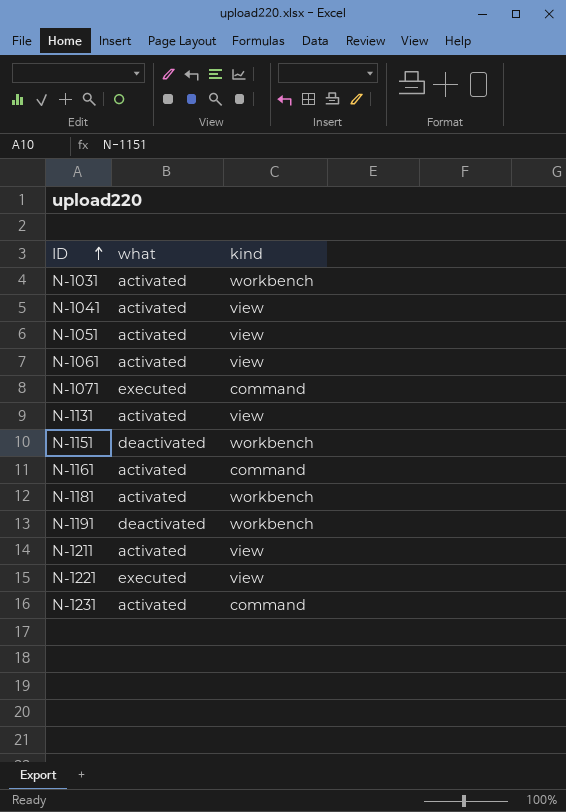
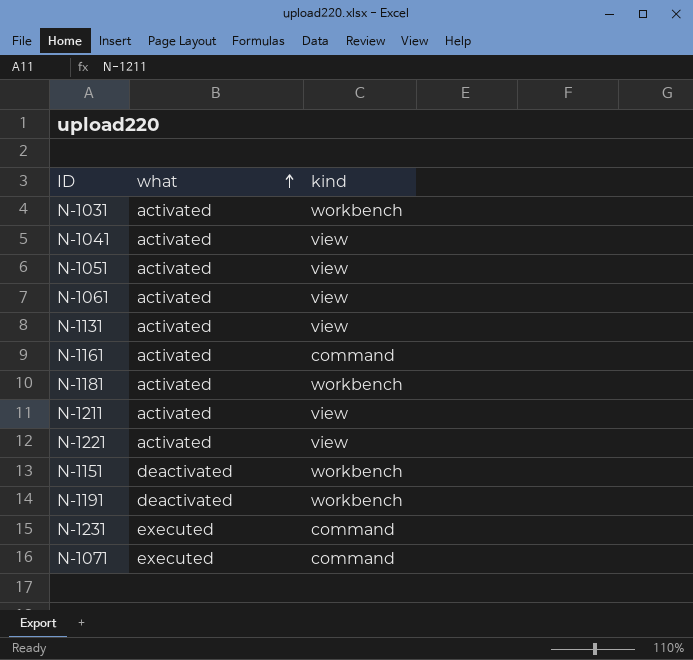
row order: ID ascending -> what ascending
N-1221 | what: executed -> activated
N-1231 | what: activated -> executed

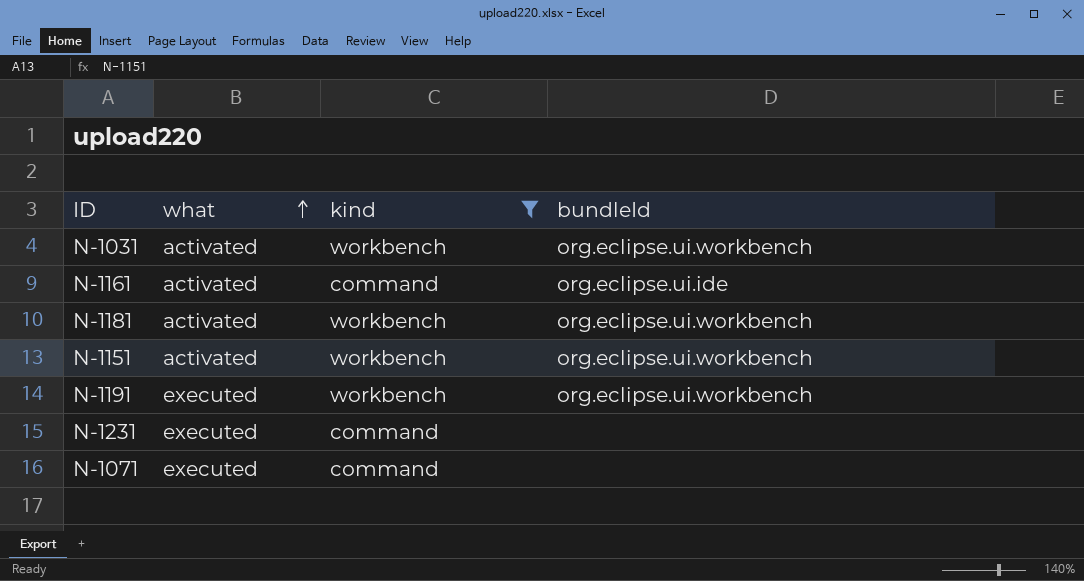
filter: none -> kind != view
column bundleId | position: none -> 4
N-1151 | what: deactivated -> activated
N-1191 | what: deactivated -> executed

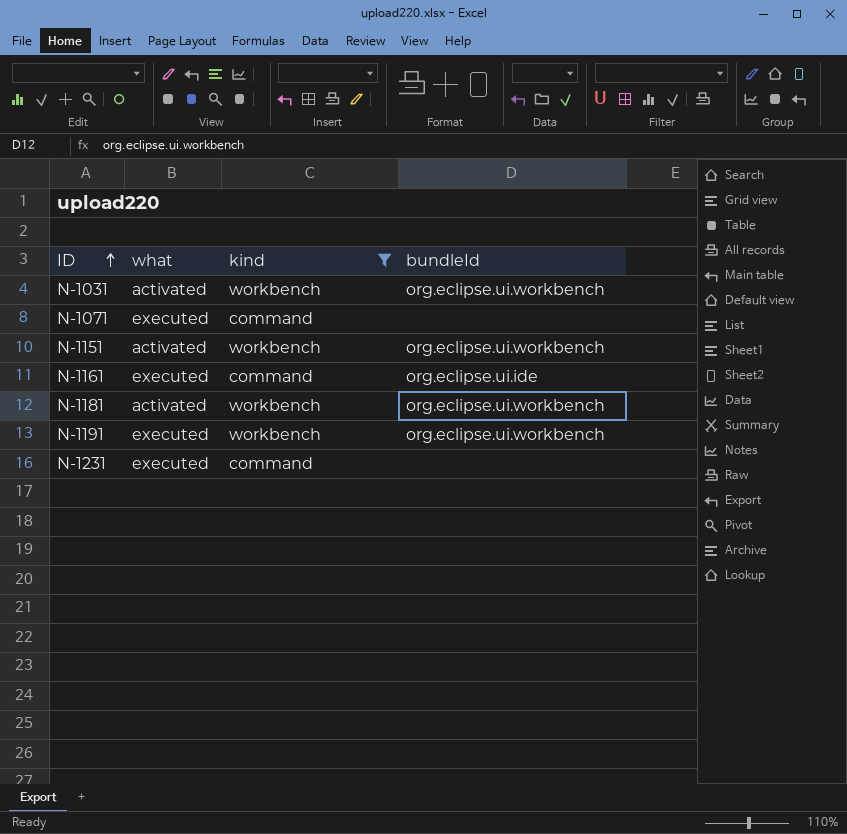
row order: what ascending -> ID ascending
N-1161 | what: activated -> executed

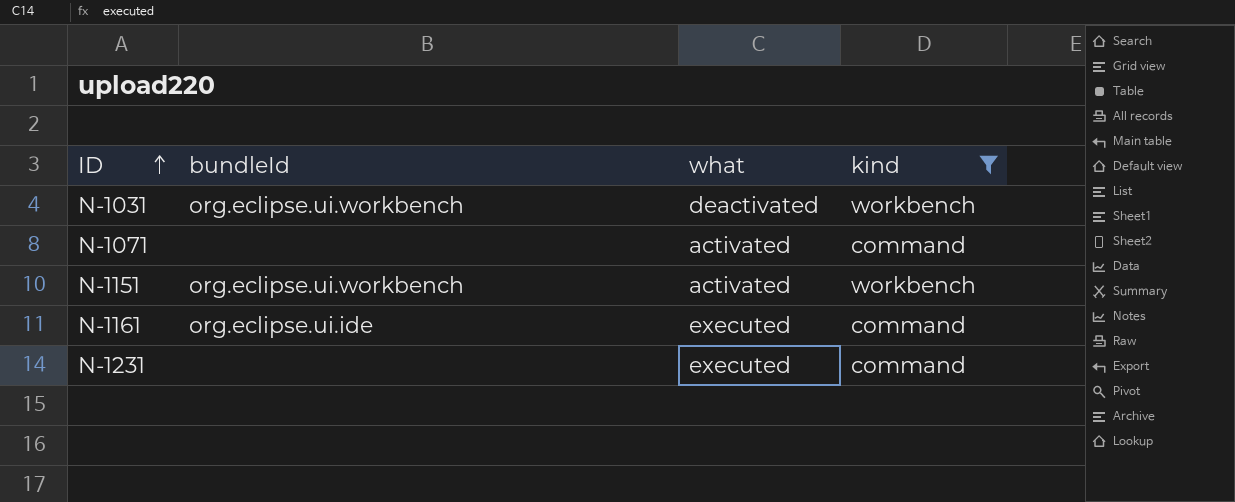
column bundleId | position: 4 -> 2
row N-1181: activated | workbench | org.eclipse.ui.workbench -> none
row N-1191: executed | workbench | org.eclipse.ui.workbench -> none
N-1031 | what: activated -> deactivated
N-1071 | what: executed -> activated

